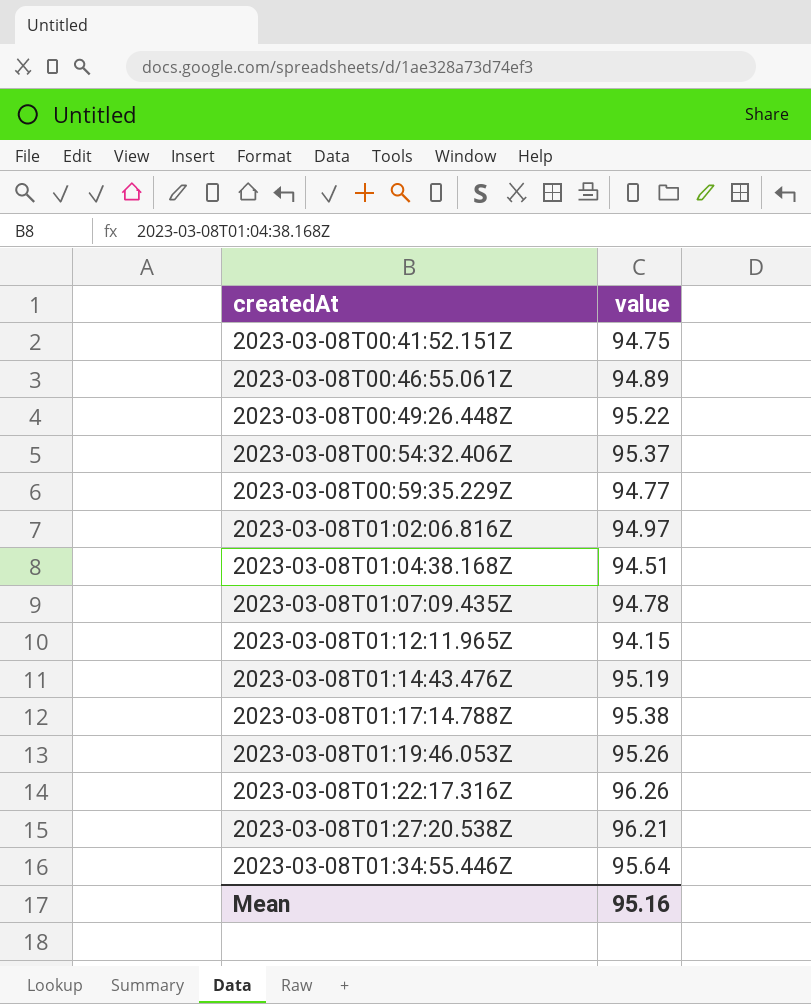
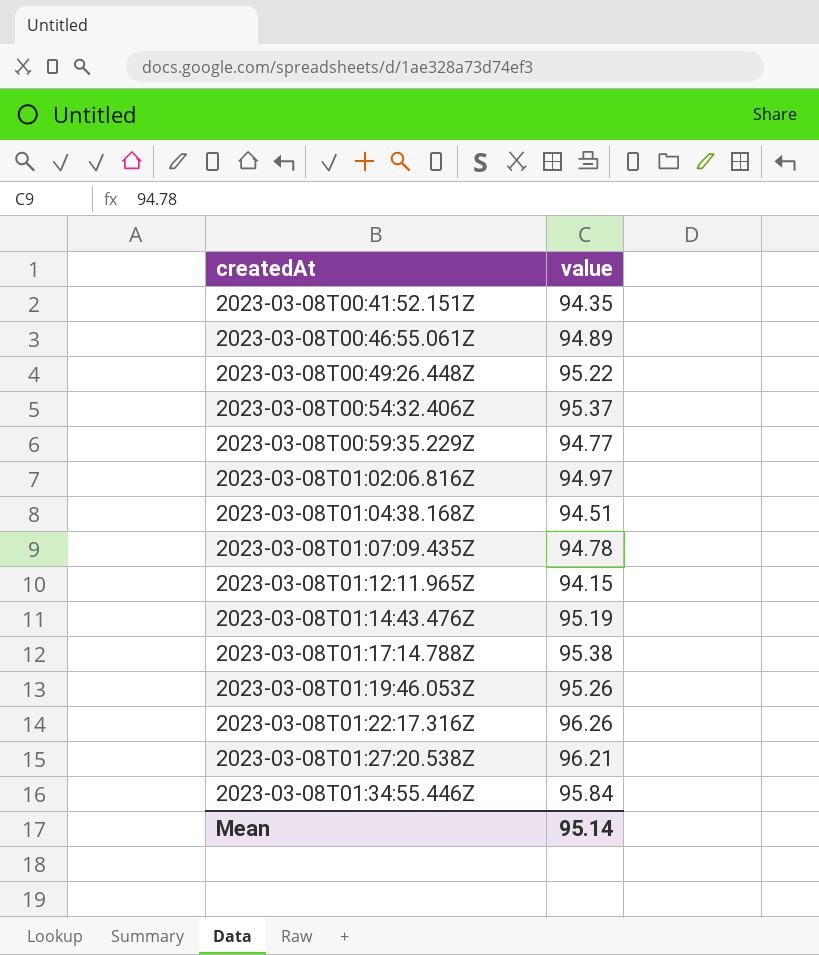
2023-03-08T00:41:52.151Z | value: 94.75 -> 94.35
2023-03-08T01:34:55.446Z | value: 95.64 -> 95.84
Mean | value: 95.16 -> 95.14

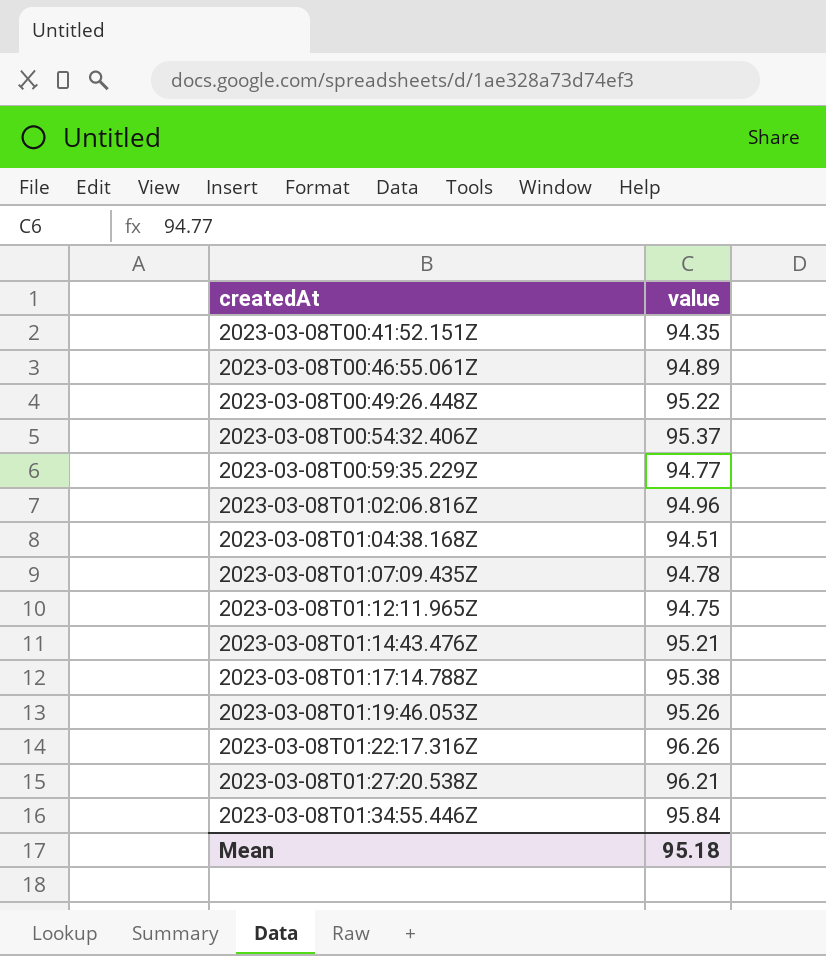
2023-03-08T01:02:06.816Z | value: 94.97 -> 94.96
2023-03-08T01:12:11.965Z | value: 94.15 -> 94.75
2023-03-08T01:14:43.476Z | value: 95.19 -> 95.21
Mean | value: 95.14 -> 95.18

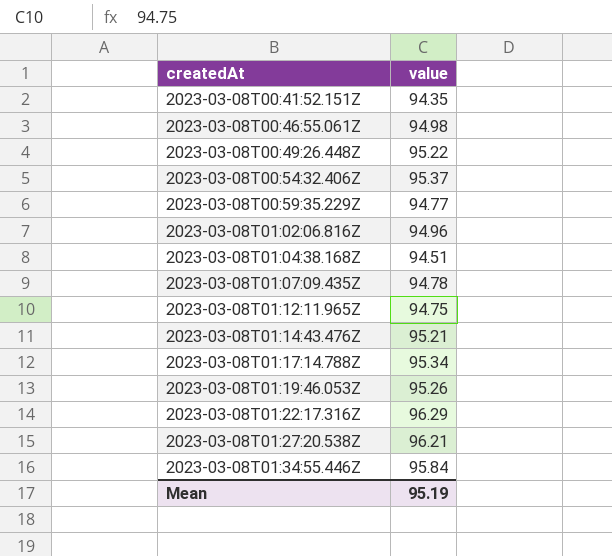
2023-03-08T00:46:55.061Z | value: 94.89 -> 94.98
2023-03-08T01:17:14.788Z | value: 95.38 -> 95.34
2023-03-08T01:22:17.316Z | value: 96.26 -> 96.29
Mean | value: 95.18 -> 95.19

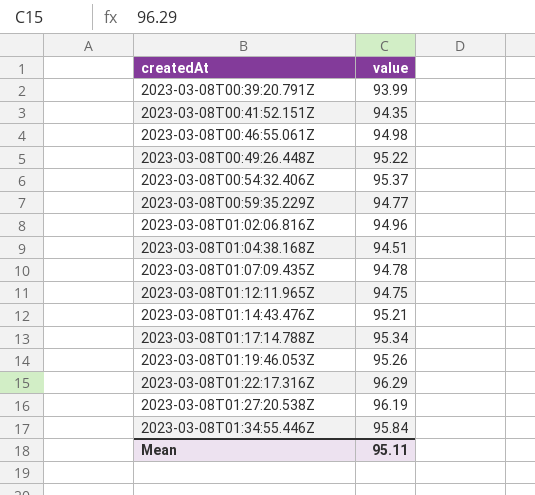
row 2023-03-08T00:39:20.791Z: none -> 93.99
2023-03-08T01:27:20.538Z | value: 96.21 -> 96.19
Mean | value: 95.19 -> 95.11

